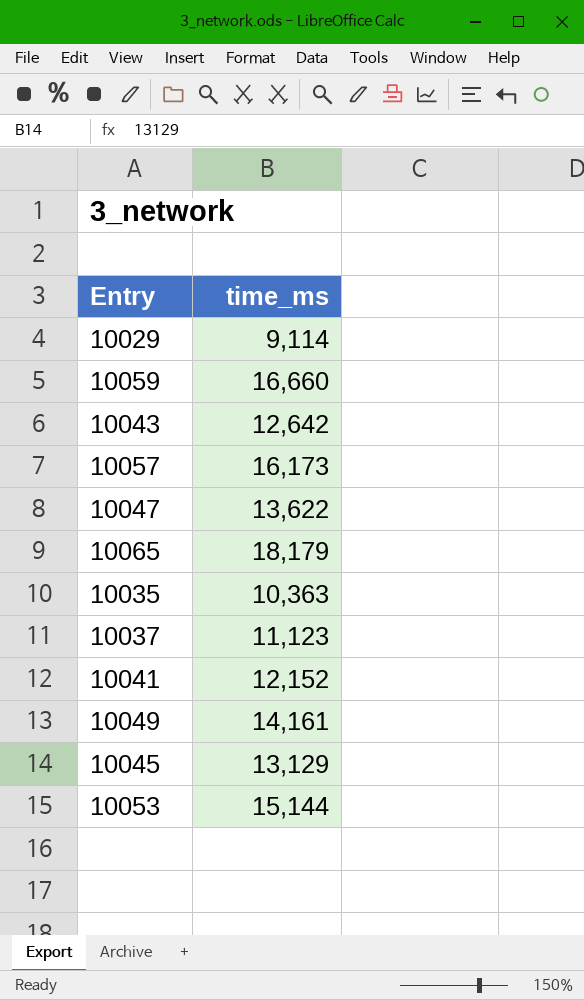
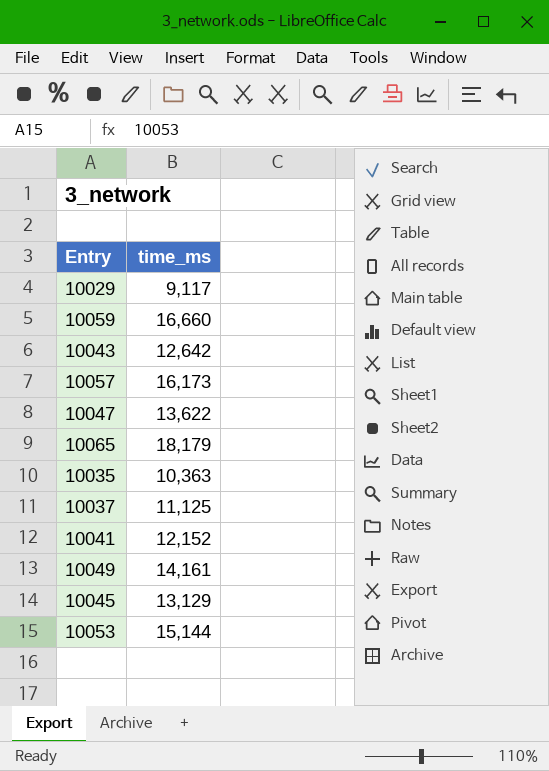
10029 | time_ms: 9,114 -> 9,117
10037 | time_ms: 11,123 -> 11,125

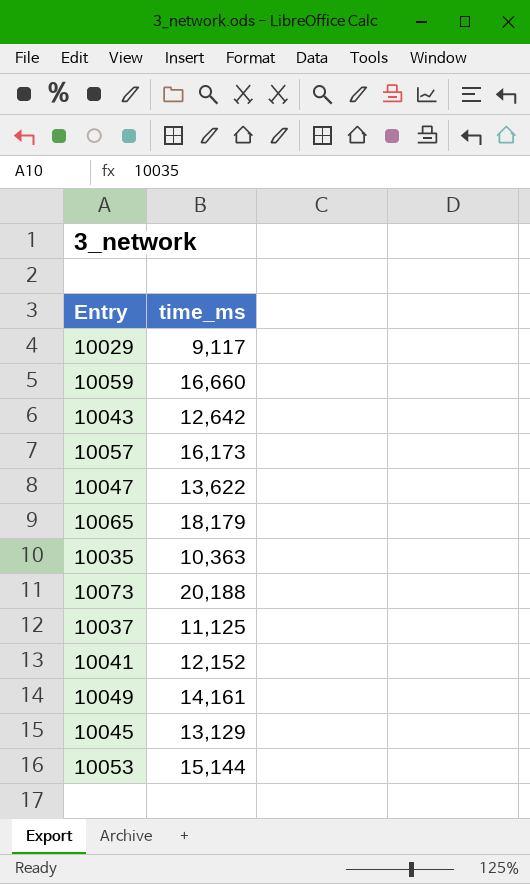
row 10073: none -> 20,188

